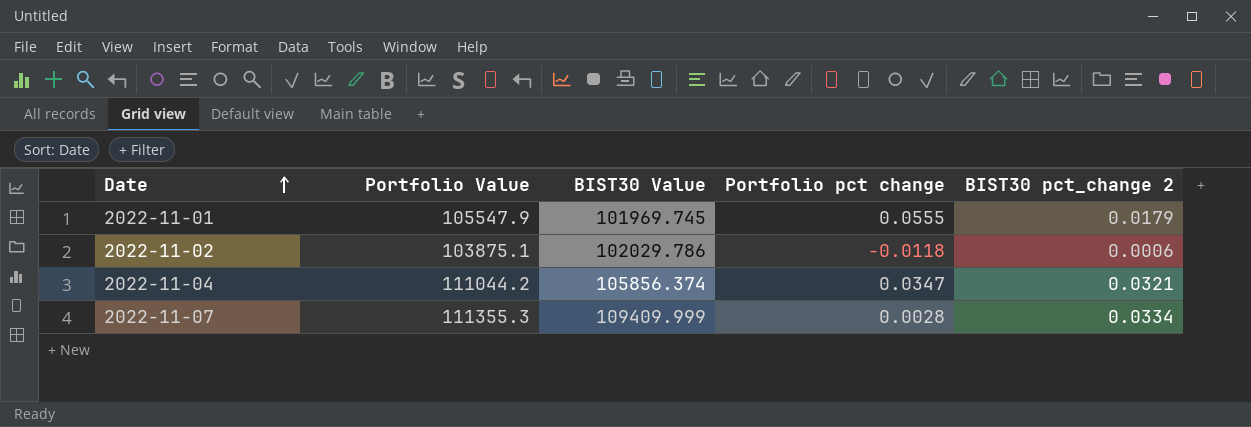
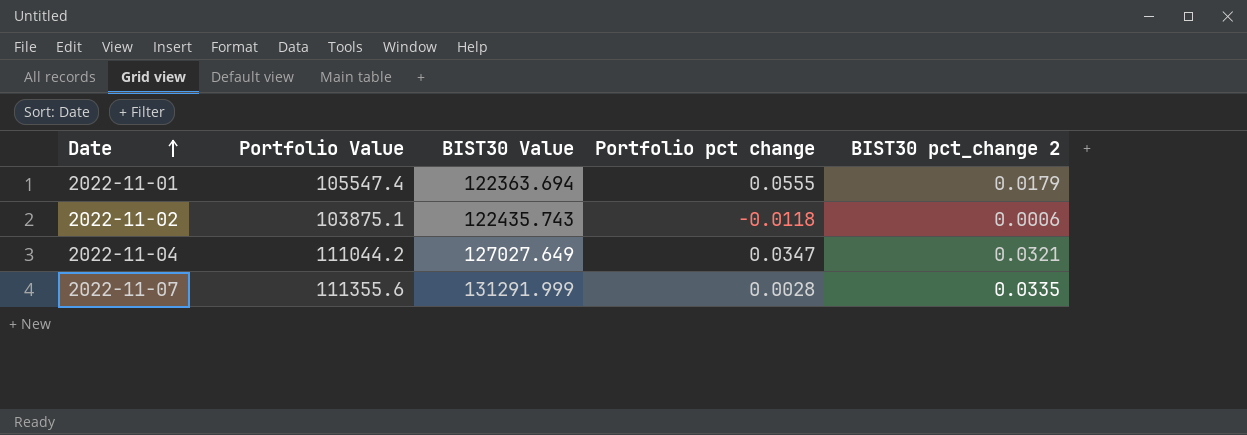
2022-11-01 | Portfolio Value: 105547.9 -> 105547.4
2022-11-01 | BIST30 Value: 101969.745 -> 122363.694
2022-11-02 | BIST30 Value: 102029.786 -> 122435.743
2022-11-04 | BIST30 Value: 105856.374 -> 127027.649
2022-11-07 | Portfolio Value: 111355.3 -> 111355.6
2022-11-07 | BIST30 Value: 109409.999 -> 131291.999
2022-11-07 | BIST30 pct_change 2: 0.0334 -> 0.0335

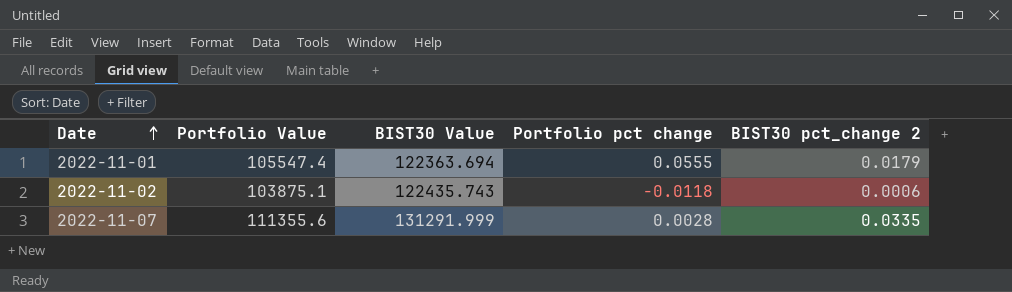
row 2022-11-04: 111044.2 | 127027.649 | 0.0347 | 0.0321 -> none

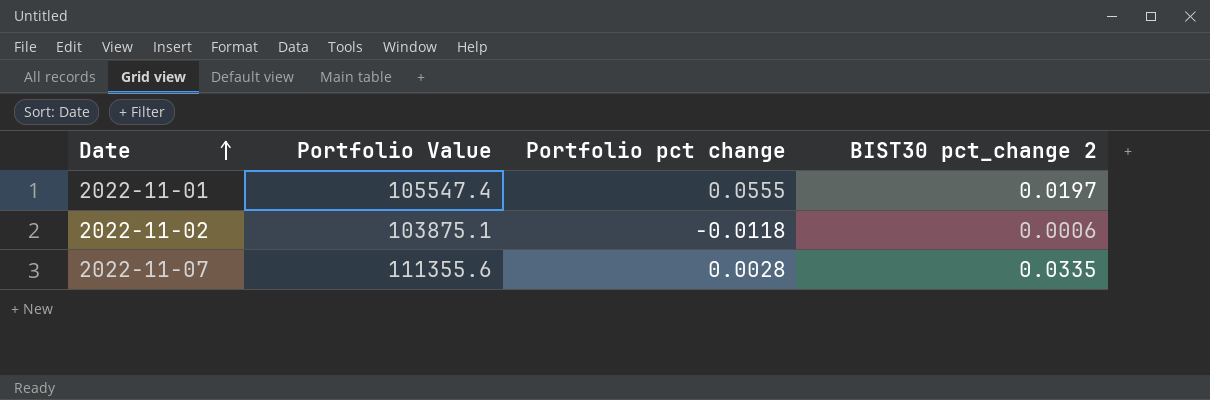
column BIST30 Value | position: 3 -> none
2022-11-01 | BIST30 pct_change 2: 0.0179 -> 0.0197

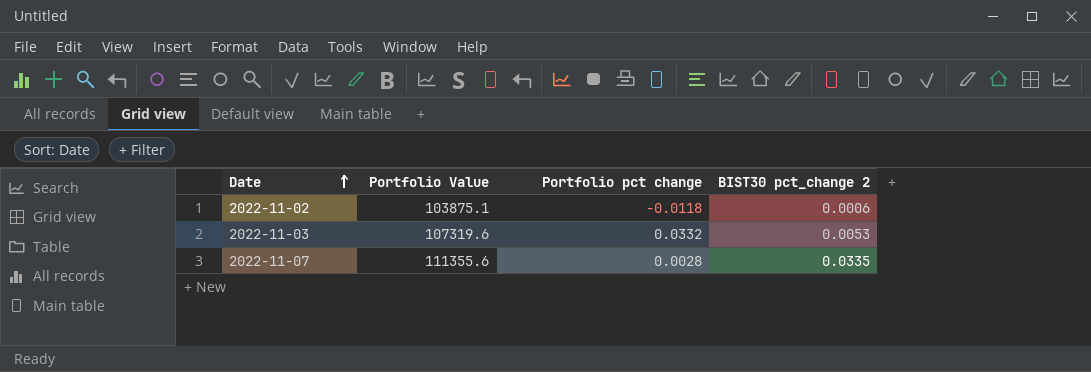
row 2022-11-01: 105547.4 | 0.0555 | 0.0197 -> none
row 2022-11-03: none -> 107319.6 | 0.0332 | 0.0053

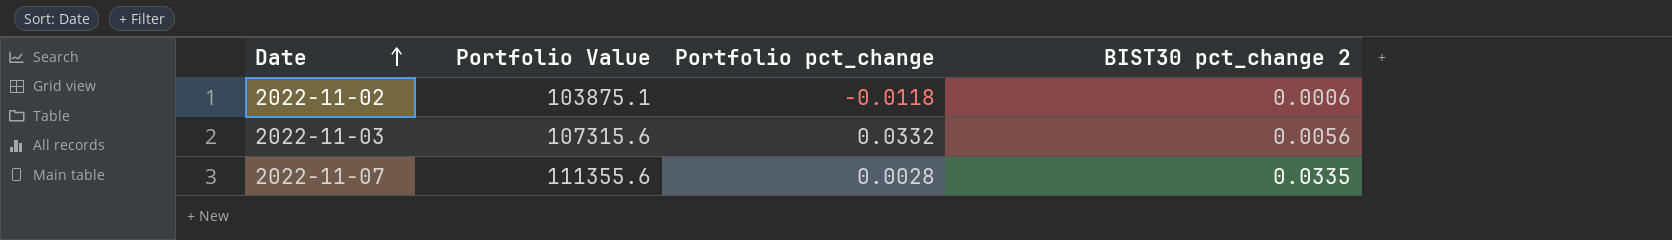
column name: Portfolio pct change -> Portfolio pct_change
2022-11-03 | Portfolio Value: 107319.6 -> 107315.6
2022-11-03 | BIST30 pct_change 2: 0.0053 -> 0.0056

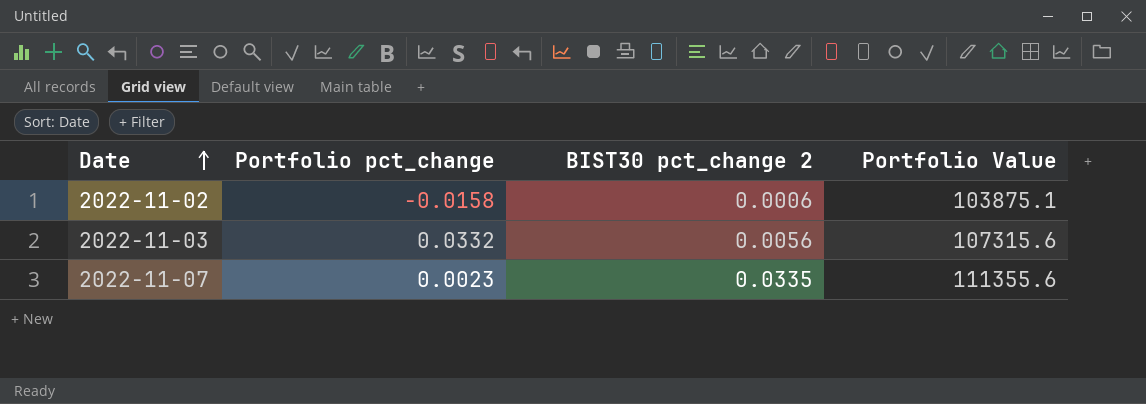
column Portfolio Value | position: 2 -> 4
2022-11-02 | Portfolio pct_change: -0.0118 -> -0.0158
2022-11-07 | Portfolio pct_change: 0.0028 -> 0.0023

